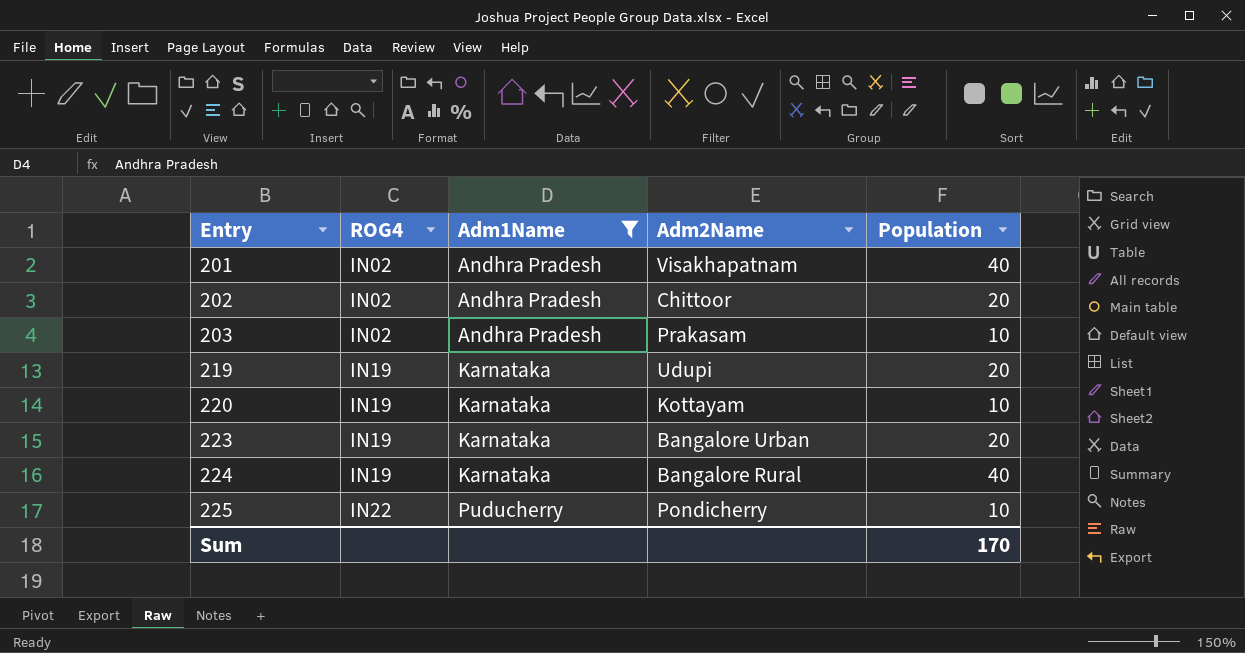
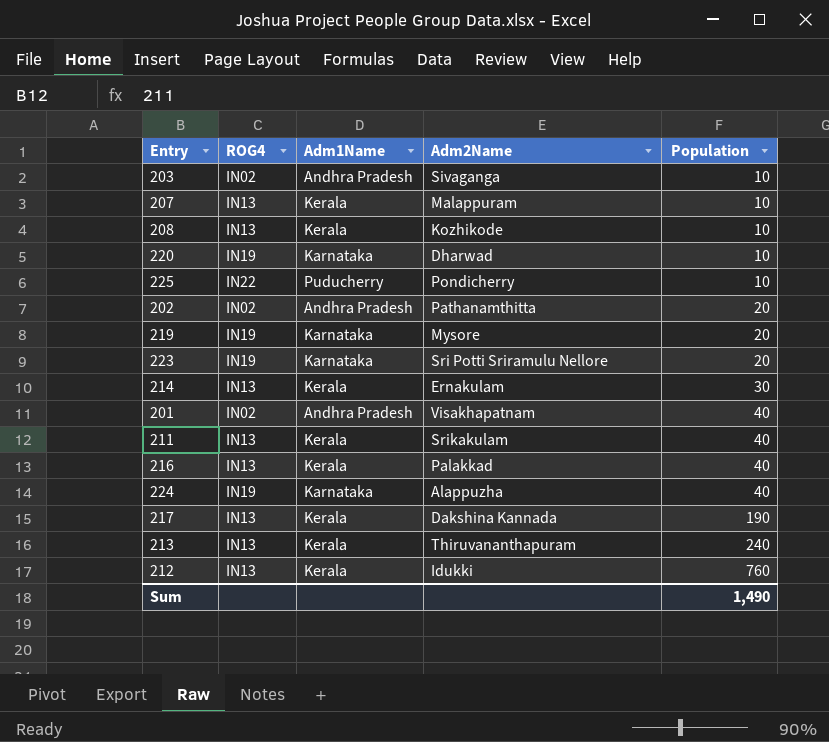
filter: Adm1Name != Kerala -> none
row order: Entry ascending -> Population ascending
203 | Adm2Name: Prakasam -> Sivaganga
220 | Adm2Name: Kottayam -> Dharwad
202 | Adm2Name: Chittoor -> Pathanamthitta
219 | Adm2Name: Udupi -> Mysore
223 | Adm2Name: Bangalore Urban -> Sri Potti Sriramulu Nellore
224 | Adm2Name: Bangalore Rural -> Alappuzha
Sum | Population: 170 -> 1,490

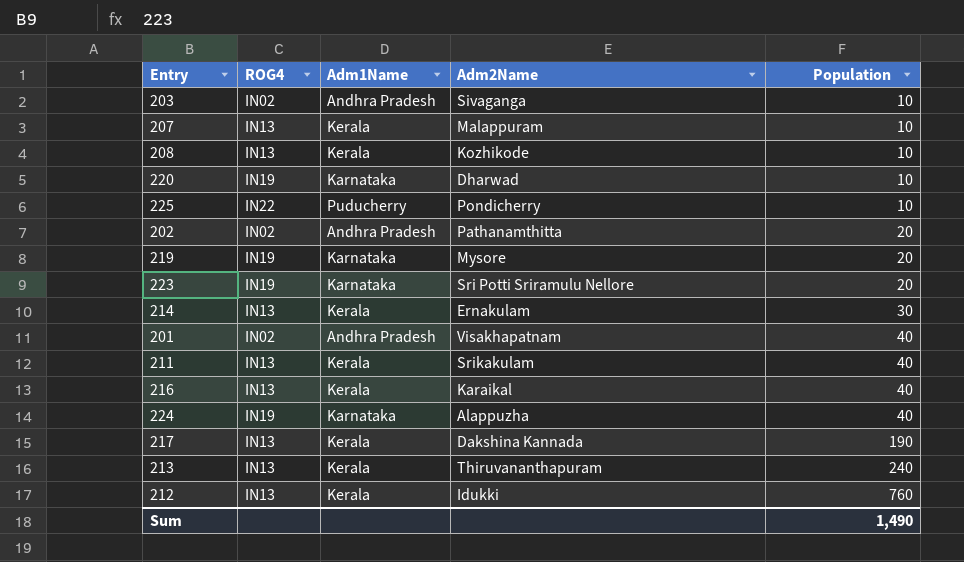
216 | Adm2Name: Palakkad -> Karaikal

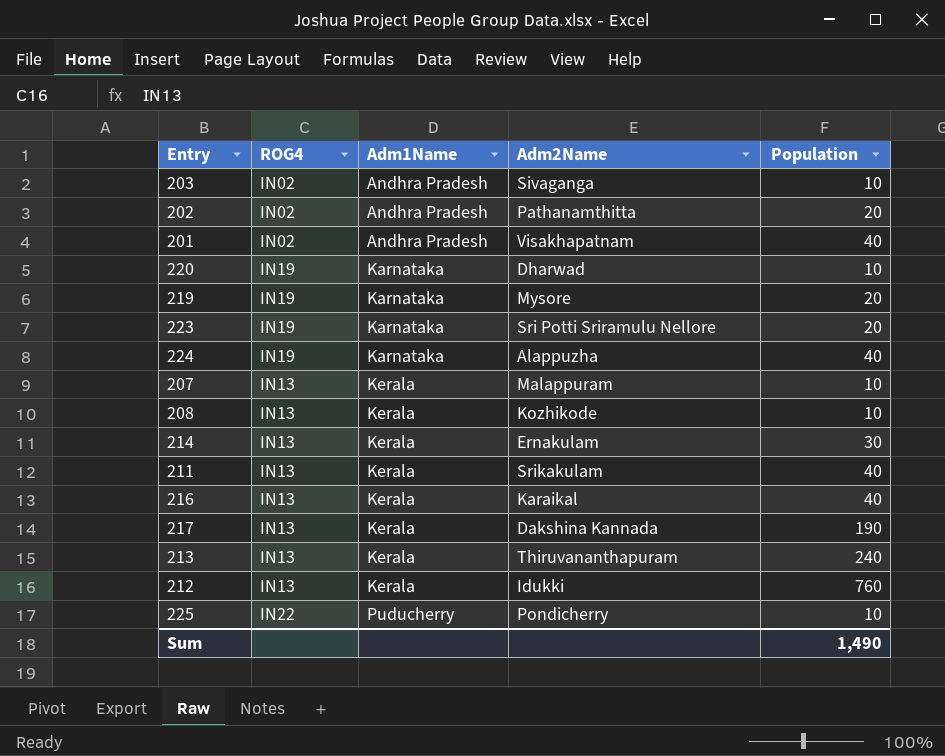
row order: Population ascending -> Adm1Name ascending

